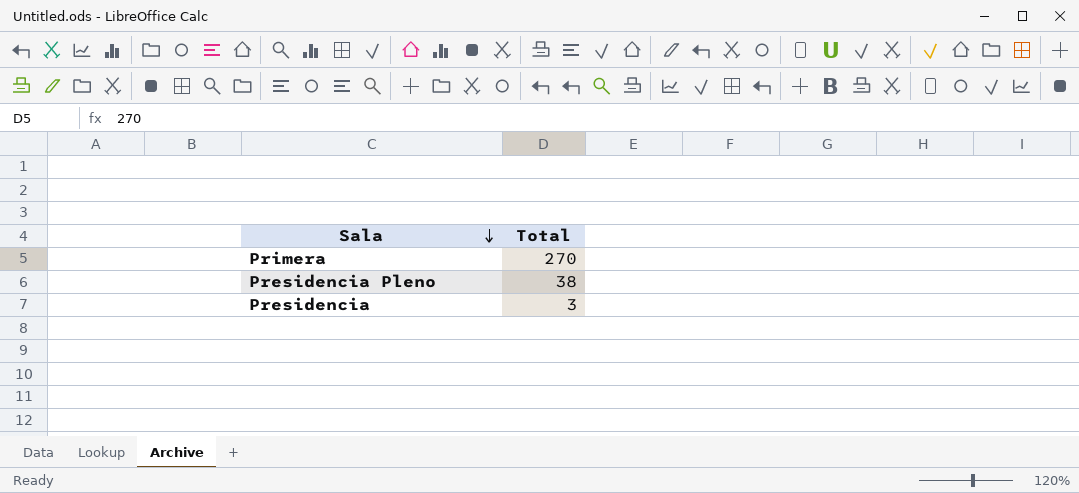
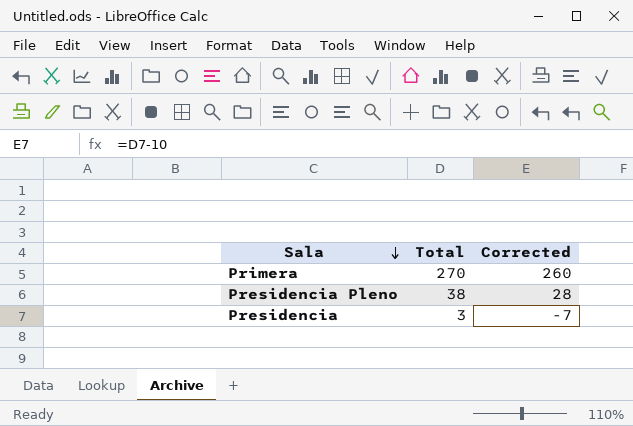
column Corrected | formula: none -> [Total] - 10

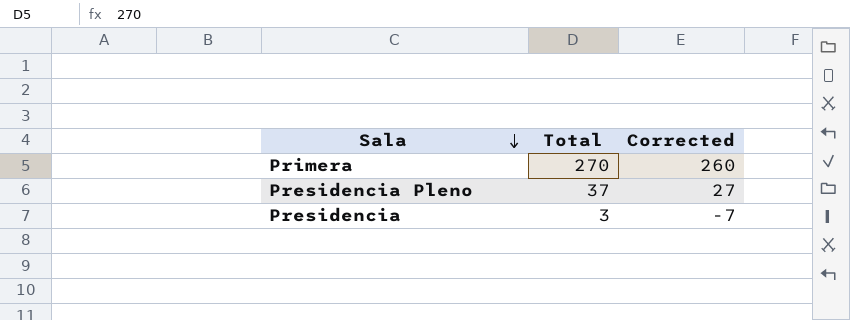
Presidencia Pleno | Total: 38 -> 37
Presidencia Pleno | Corrected: 28 -> 27

